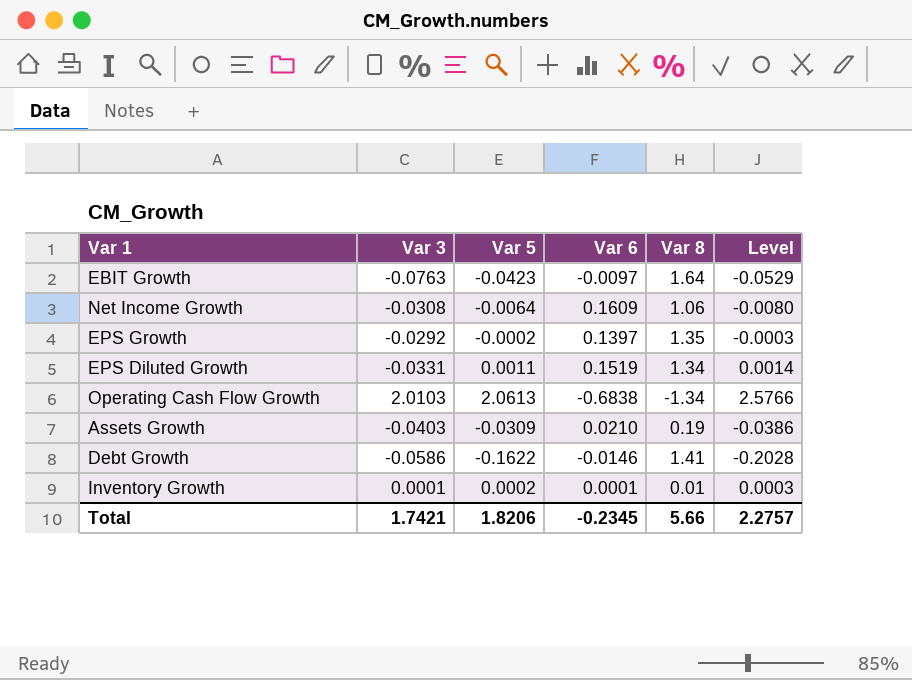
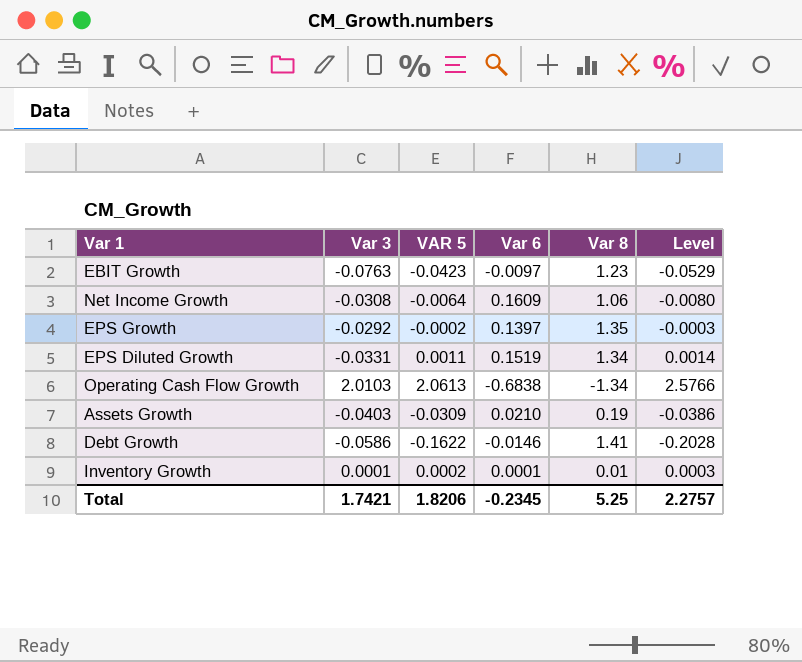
column name: Var 5 -> VAR 5
EBIT Growth | Var 8: 1.64 -> 1.23
Total | Var 8: 5.66 -> 5.25

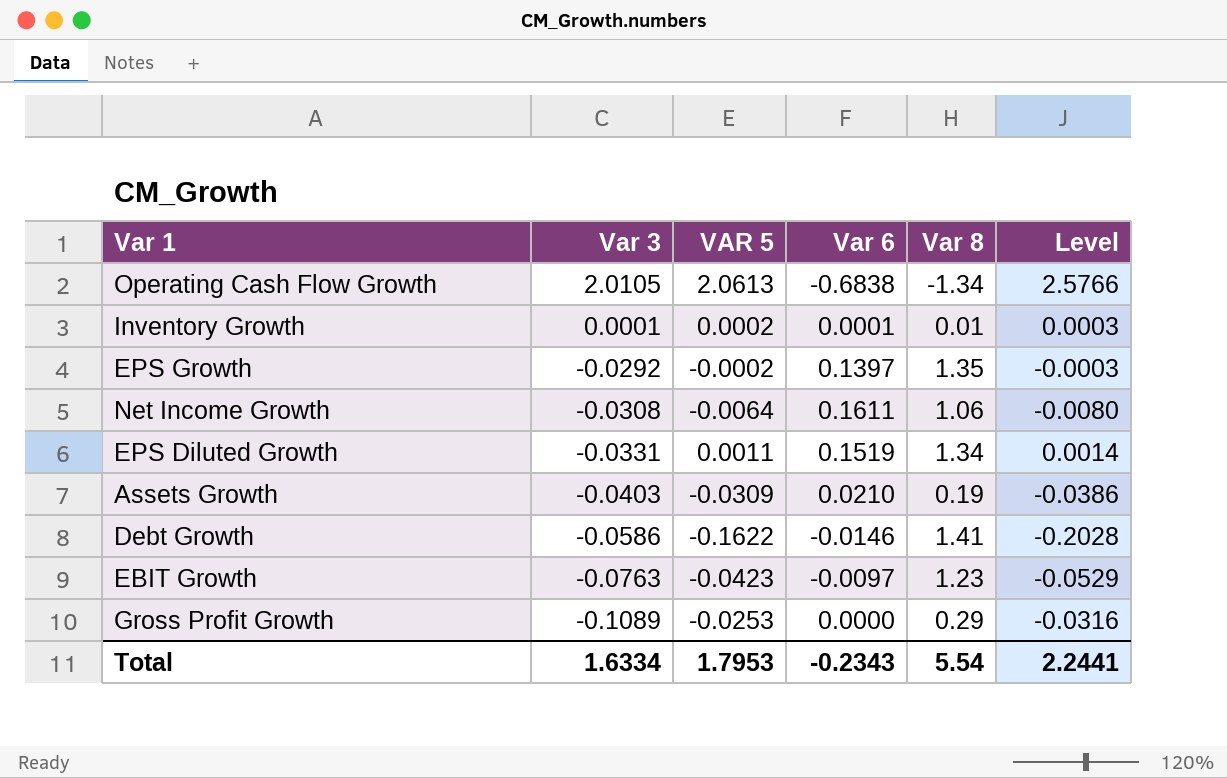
row order: none -> Var 3 descending
Operating Cash Flow Growth | Var 3: 2.0103 -> 2.0105
Net Income Growth | Var 6: 0.1609 -> 0.1611
row Gross Profit Growth: none -> -0.1089 | -0.0253 | 0.0000 | 0.29 | -0.0316
Total | Var 3: 1.7421 -> 1.6334
Total | VAR 5: 1.8206 -> 1.7953
Total | Var 6: -0.2345 -> -0.2343
Total | Var 8: 5.25 -> 5.54
Total | Level: 2.2757 -> 2.2441

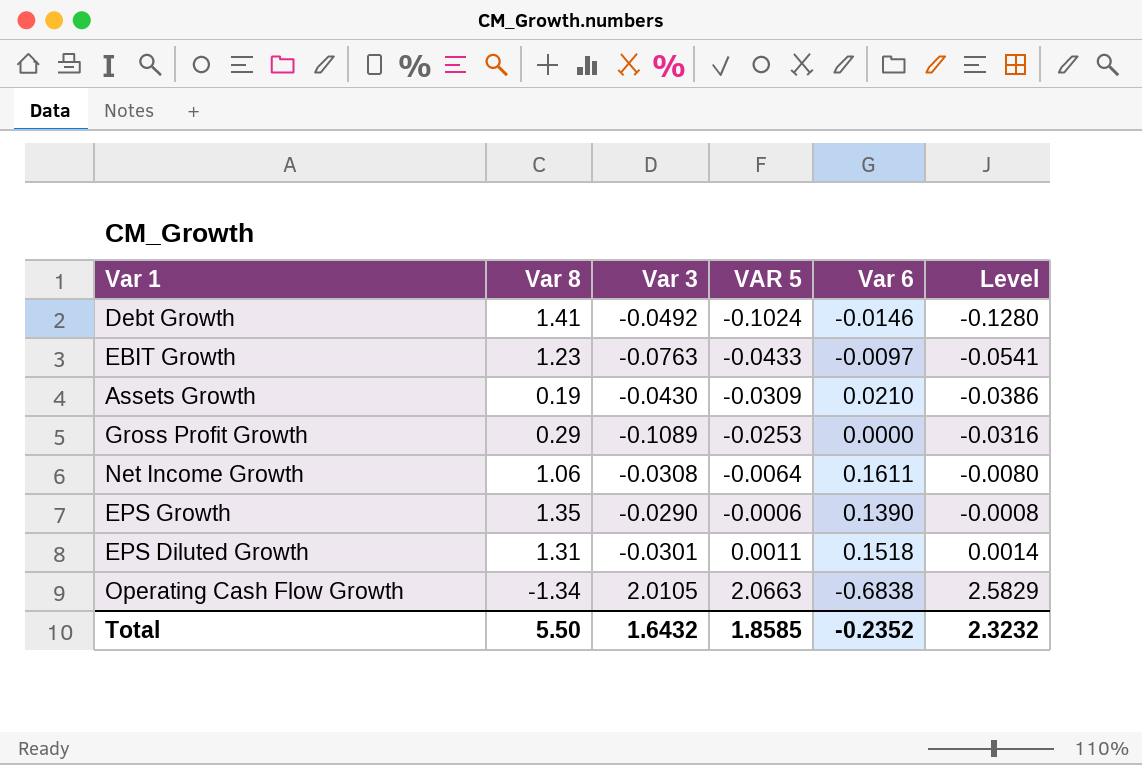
row order: Var 3 descending -> VAR 5 ascending
column Var 8 | position: 5 -> 2
row Inventory Growth: 0.0001 | 0.0002 | 0.0001 | 0.01 | 0.0003 -> none
Debt Growth | Var 3: -0.0586 -> -0.0492
Debt Growth | VAR 5: -0.1622 -> -0.1024
Debt Growth | Level: -0.2028 -> -0.1280
EBIT Growth | VAR 5: -0.0423 -> -0.0433
EBIT Growth | Level: -0.0529 -> -0.0541
Assets Growth | Var 3: -0.0403 -> -0.0430
EPS Growth | Var 3: -0.0292 -> -0.0290
EPS Growth | VAR 5: -0.0002 -> -0.0006
EPS Growth | Var 6: 0.1397 -> 0.1390
EPS Growth | Level: -0.0003 -> -0.0008
EPS Diluted Growth | Var 8: 1.34 -> 1.31
EPS Diluted Growth | Var 3: -0.0331 -> -0.0301
EPS Diluted Growth | Var 6: 0.1519 -> 0.1518
Operating Cash Flow Growth | VAR 5: 2.0613 -> 2.0663
Operating Cash Flow Growth | Level: 2.5766 -> 2.5829
Total | Var 8: 5.54 -> 5.50
Total | Var 3: 1.6334 -> 1.6432
Total | VAR 5: 1.7953 -> 1.8585
Total | Var 6: -0.2343 -> -0.2352
Total | Level: 2.2441 -> 2.3232

